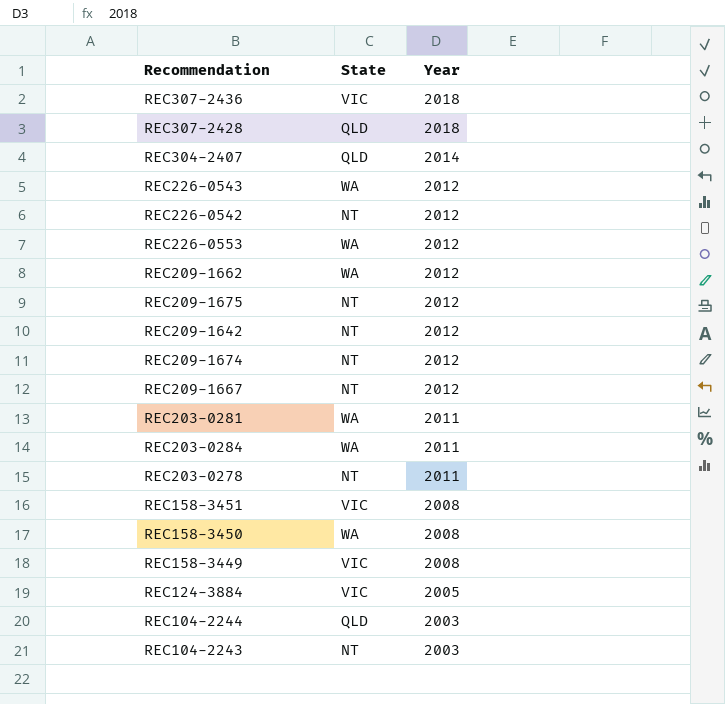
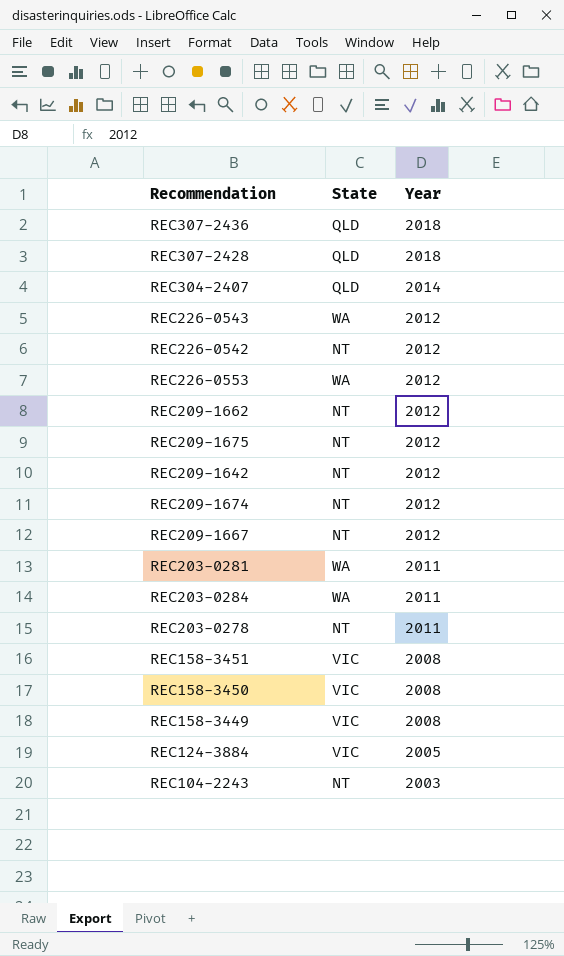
row REC104-2244: QLD | 2003 -> none
REC307-2436 | State: VIC -> QLD
REC209-1662 | State: WA -> NT
REC158-3450 | State: WA -> VIC

